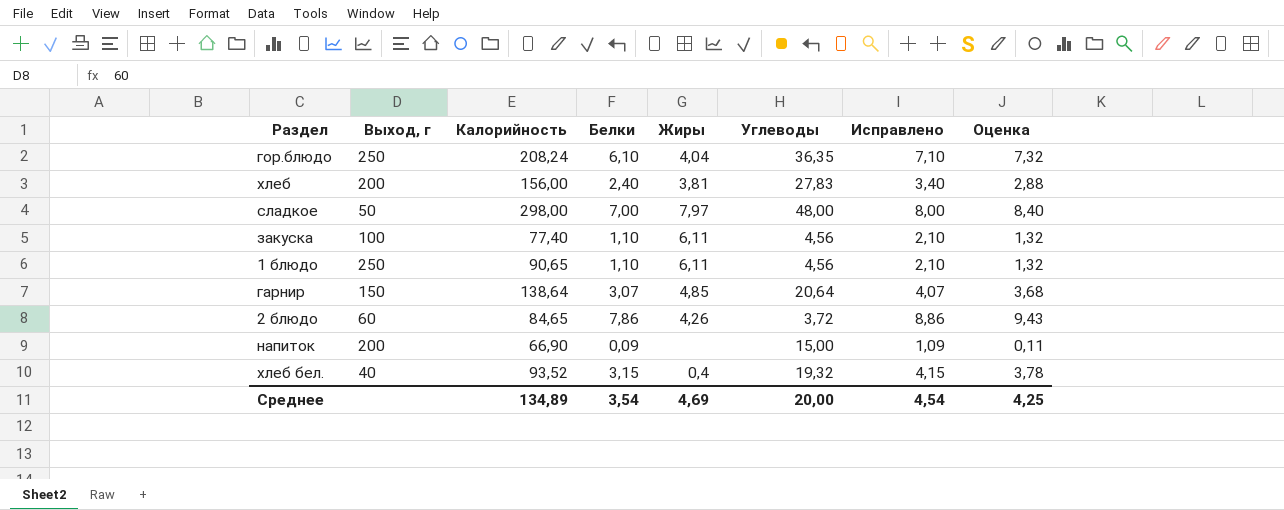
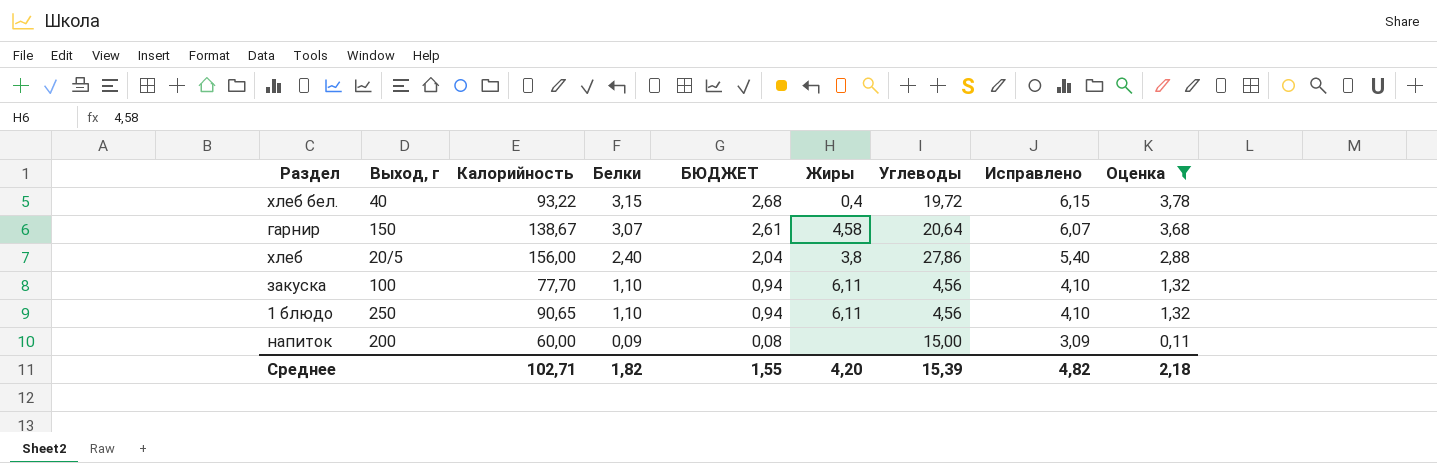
filter: none -> Оценка <= 3,78
row order: none -> Белки descending
column БЮДЖЕТ | formula: none -> [Белки] * 0,85
column Исправлено | formula: [Белки] + 1 -> [Белки] + 3
хлеб бел. | Калорийность: 93,52 -> 93,22
хлеб бел. | Углеводы: 19,32 -> 19,72
гарнир | Калорийность: 138,64 -> 138,67
гарнир | Жиры: 4,85 -> 4,58
хлеб | Выход, г: 200 -> 20/5
хлеб | Жиры: 3,81 -> 3,8
хлеб | Углеводы: 27,83 -> 27,86
закуска | Калорийность: 77,40 -> 77,70
напиток | Калорийность: 66,90 -> 60,00
Среднее | Калорийность: 134,89 -> 102,71
Среднее | Белки: 3,54 -> 1,82
Среднее | Жиры: 4,69 -> 4,20
Среднее | Углеводы: 20,00 -> 15,39
Среднее | Исправлено: 4,54 -> 4,82
Среднее | Оценка: 4,25 -> 2,18

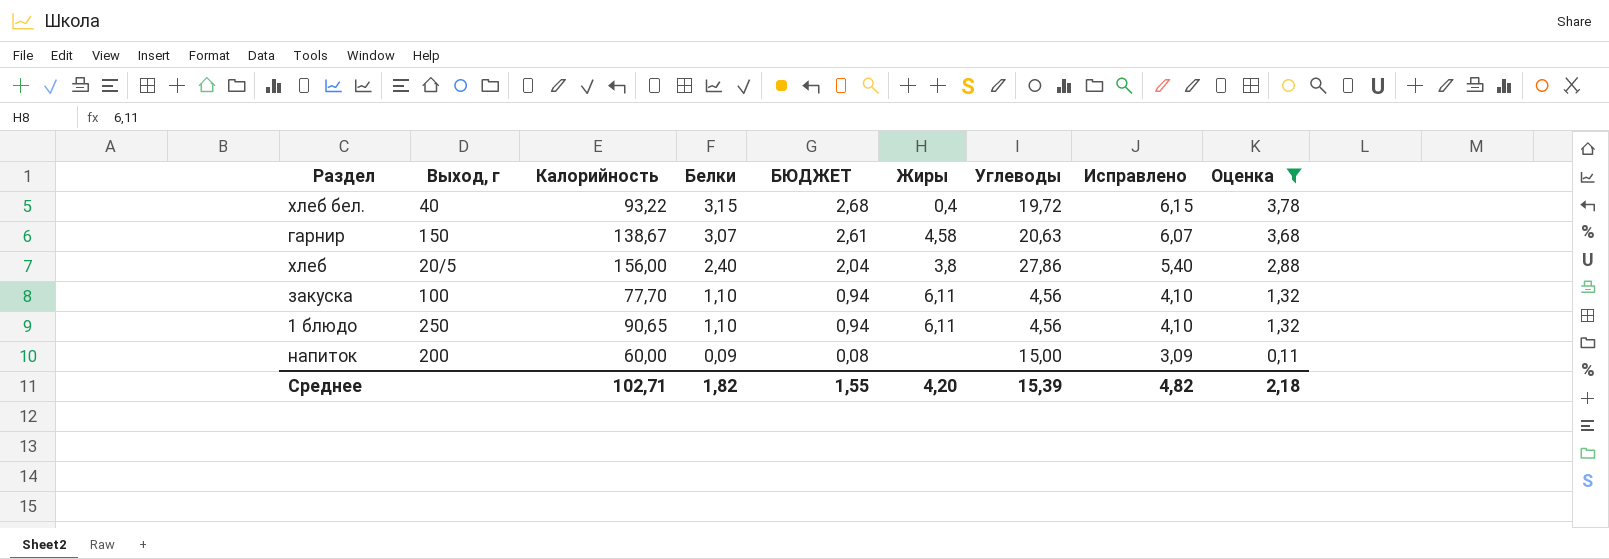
гарнир | Углеводы: 20,64 -> 20,63

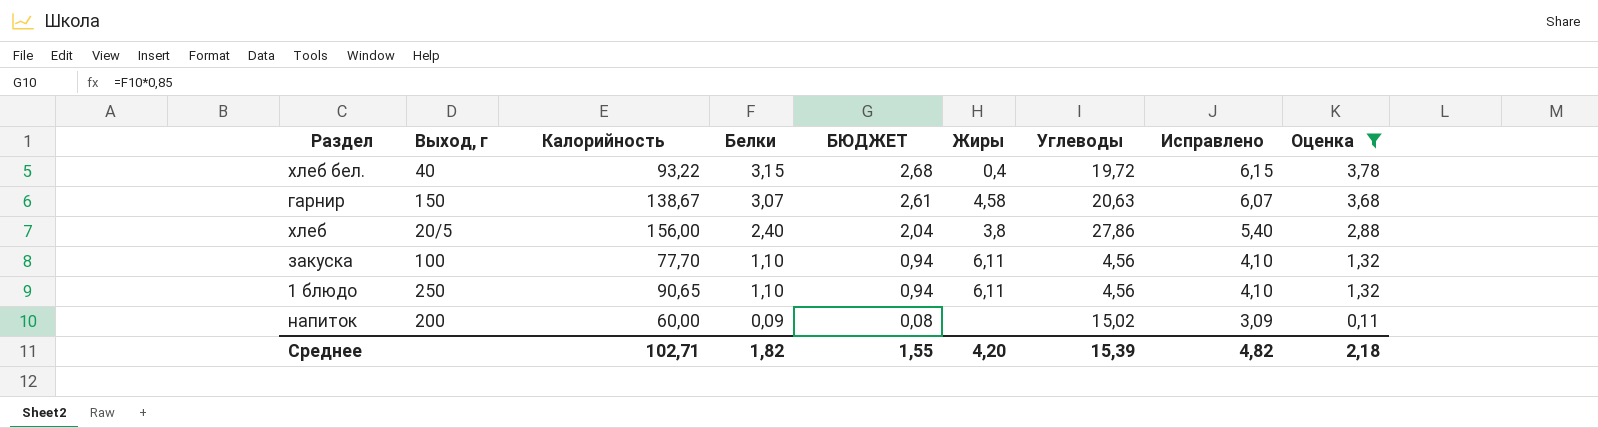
напиток | Углеводы: 15,00 -> 15,02

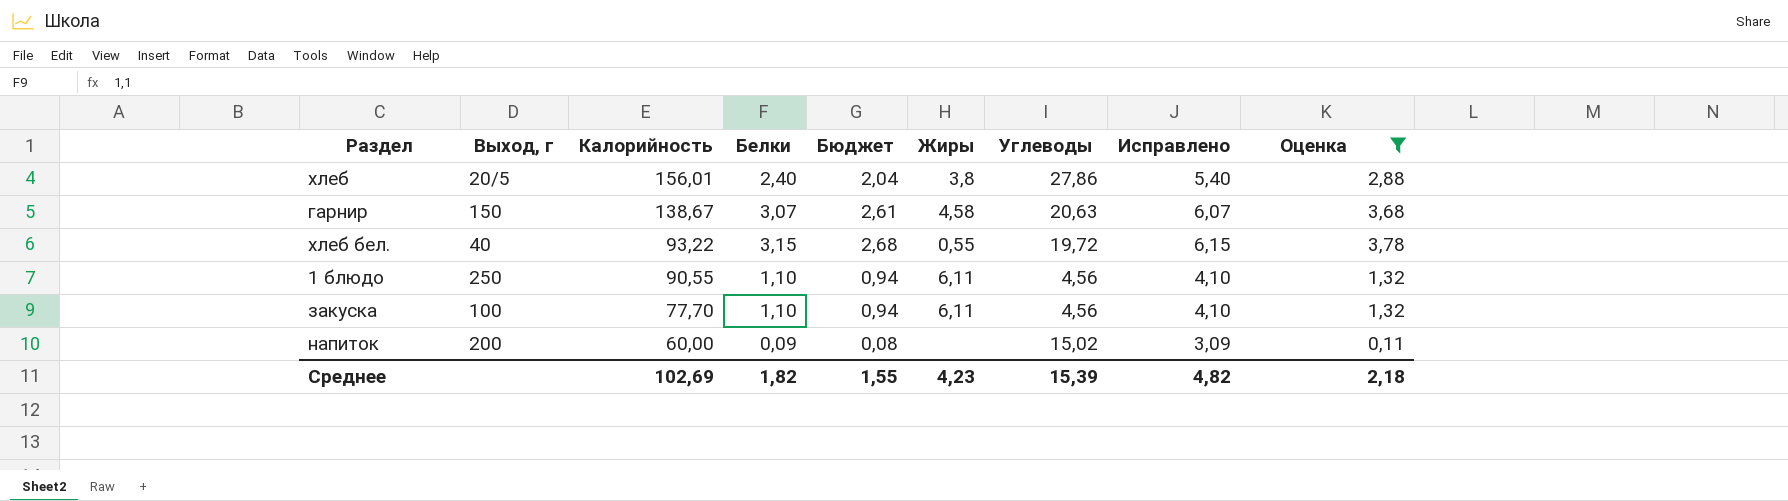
row order: Белки descending -> Калорийность descending
column name: БЮДЖЕТ -> Бюджет
хлеб | Калорийность: 156,00 -> 156,01
хлеб бел. | Жиры: 0,4 -> 0,55
1 блюдо | Калорийность: 90,65 -> 90,55
Среднее | Калорийность: 102,71 -> 102,69
Среднее | Жиры: 4,20 -> 4,23

